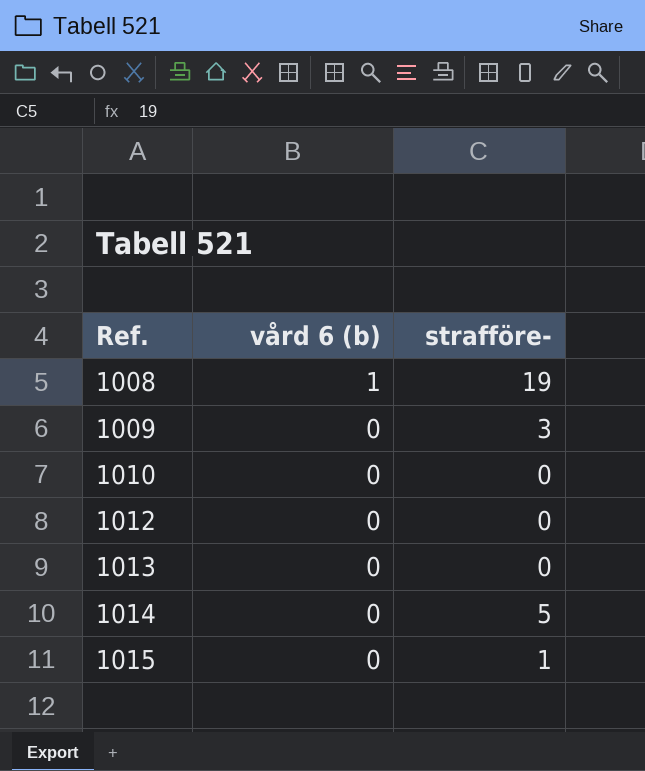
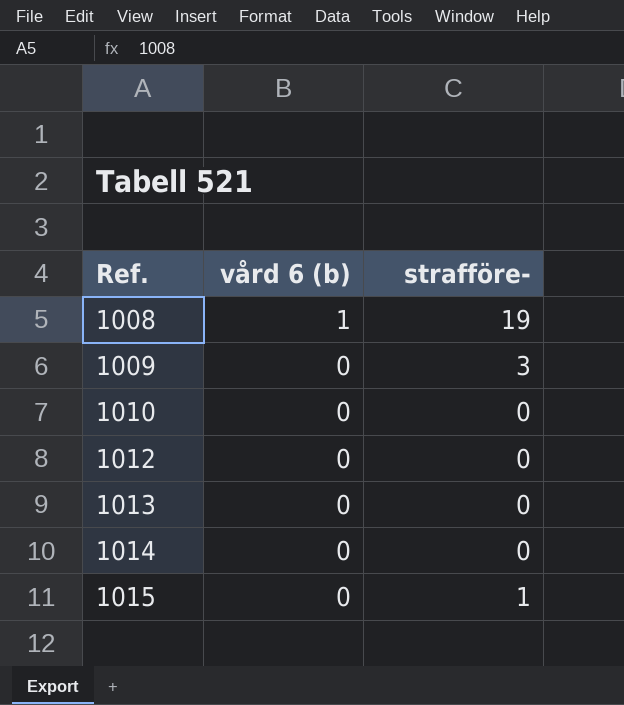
1014 | strafföre-: 5 -> 0

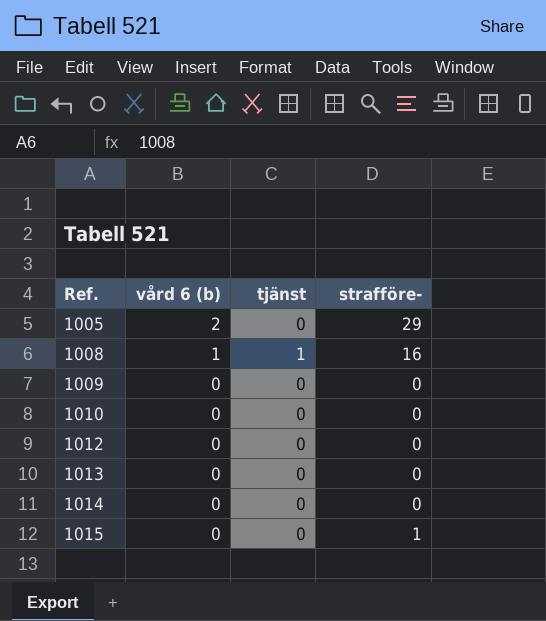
column tjänst | position: none -> 3
row 1005: none -> 2 | 0 | 29
1008 | strafföre-: 19 -> 16
1009 | strafföre-: 3 -> 0

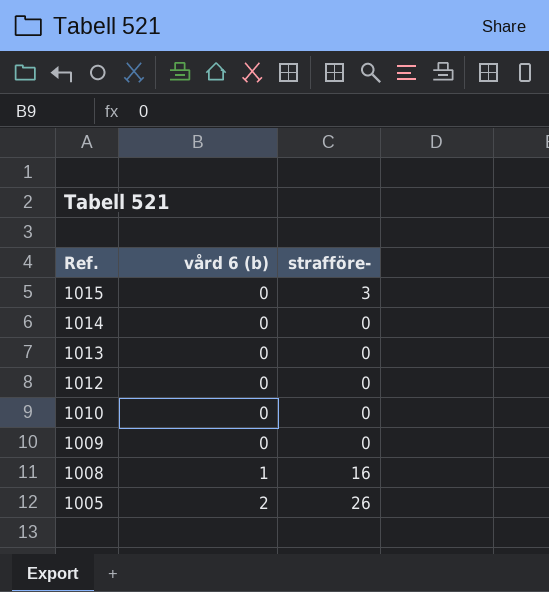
row order: Ref. ascending -> Ref. descending
column tjänst | position: 3 -> none
1015 | strafföre-: 1 -> 3
1005 | strafföre-: 29 -> 26

